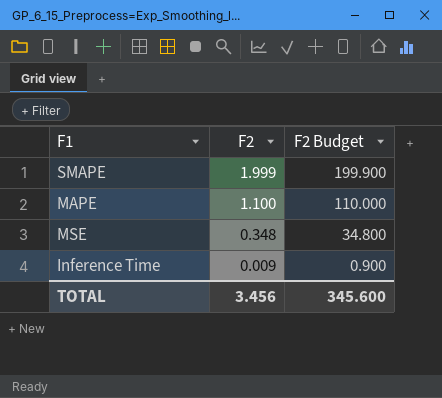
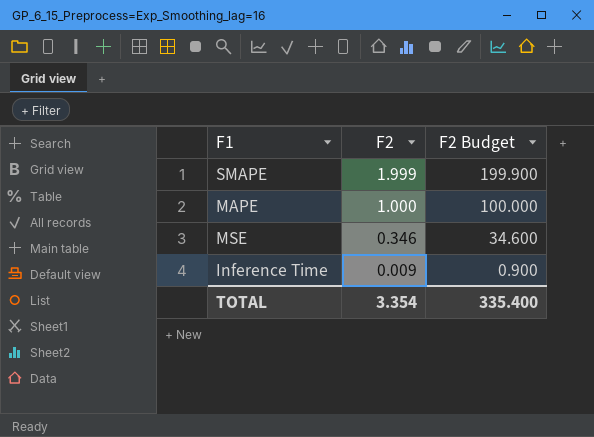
MAPE | F2: 1.100 -> 1.000
MAPE | F2 Budget: 110.000 -> 100.000
MSE | F2: 0.348 -> 0.346
MSE | F2 Budget: 34.800 -> 34.600
TOTAL | F2: 3.456 -> 3.354
TOTAL | F2 Budget: 345.600 -> 335.400

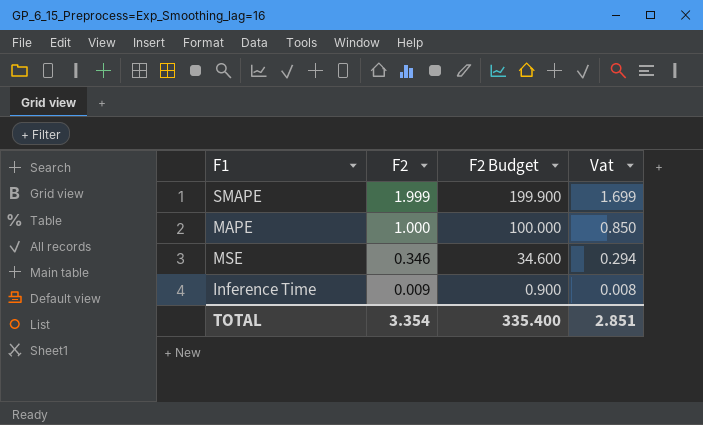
column Vat | formula: none -> [F2] * 0.85

